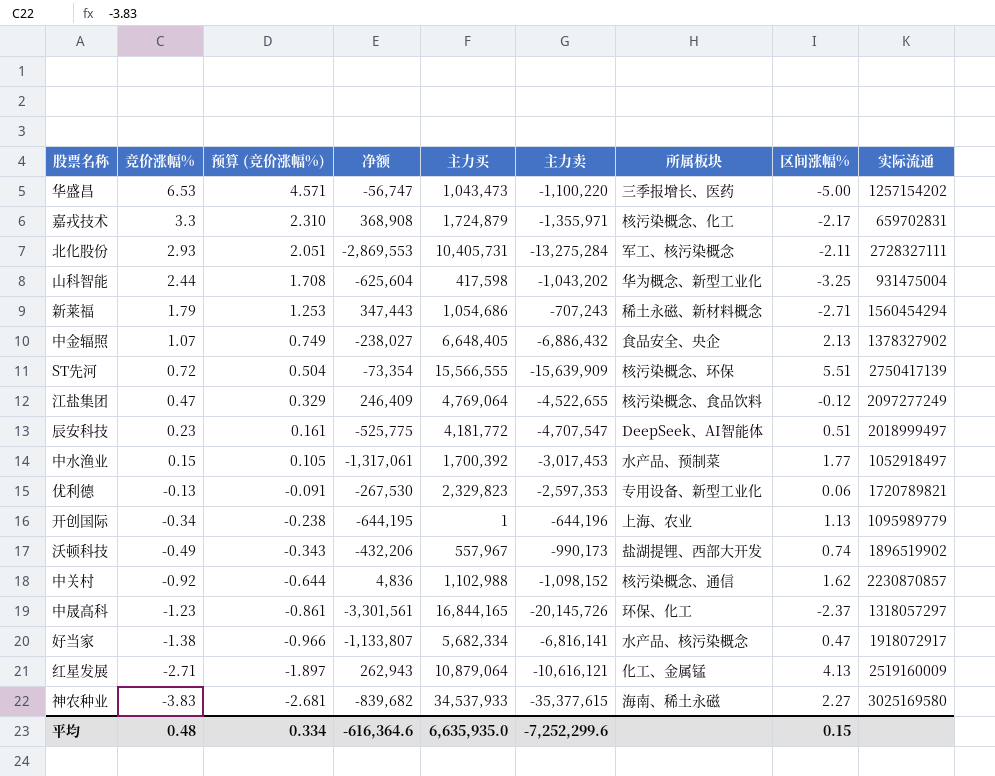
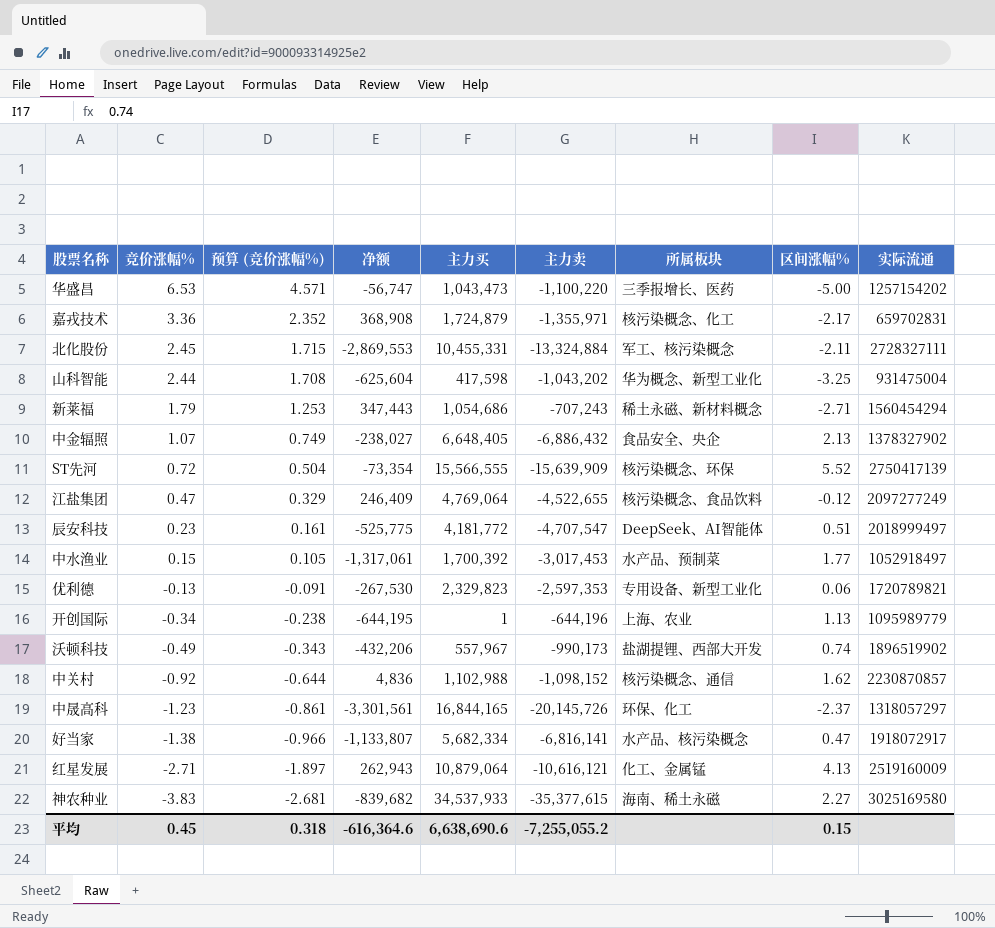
嘉戎技术 | 竞价涨幅%: 3.3 -> 3.36
嘉戎技术 | 预算 (竞价涨幅%): 2.310 -> 2.352
北化股份 | 竞价涨幅%: 2.93 -> 2.45
北化股份 | 预算 (竞价涨幅%): 2.051 -> 1.715
北化股份 | 主力买: 10,405,731 -> 10,455,331
北化股份 | 主力卖: -13,275,284 -> -13,324,884
ST先河 | 区间涨幅%: 5.51 -> 5.52
平均 | 竞价涨幅%: 0.48 -> 0.45
平均 | 预算 (竞价涨幅%): 0.334 -> 0.318
平均 | 主力买: 6,635,935.0 -> 6,638,690.6
平均 | 主力卖: -7,252,299.6 -> -7,255,055.2

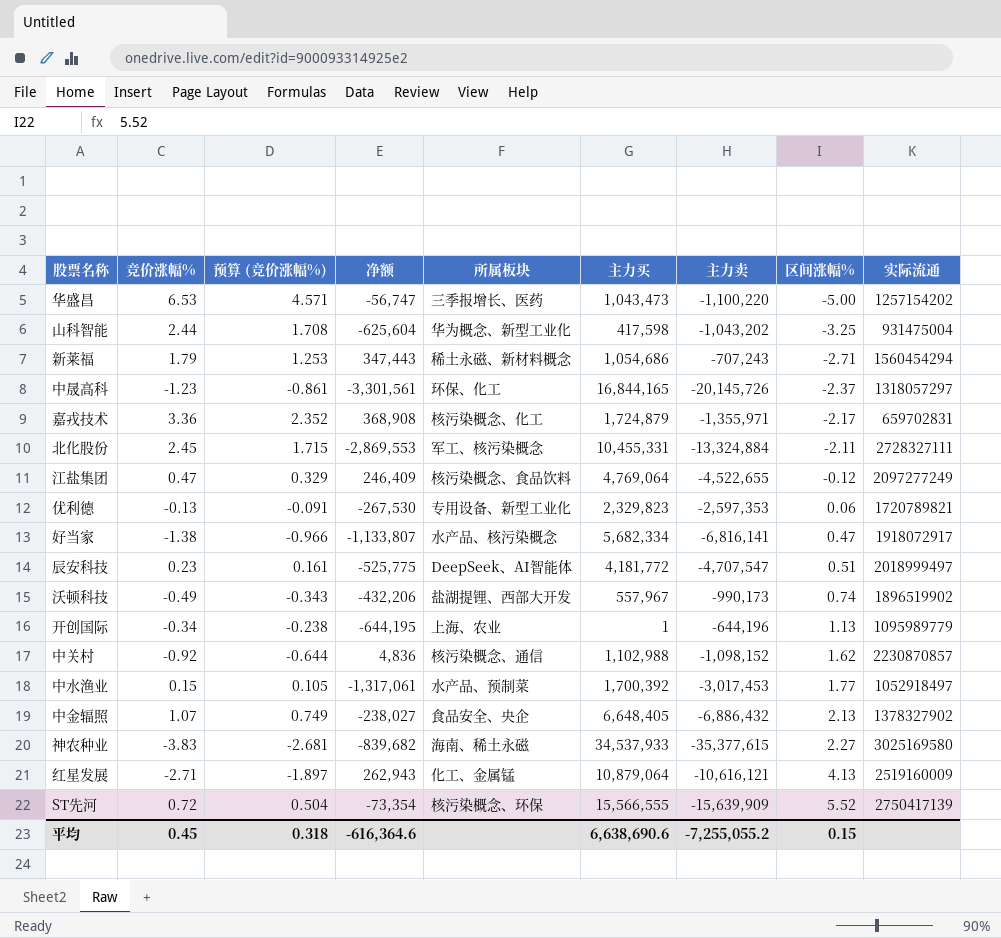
row order: 竞价涨幅% descending -> 区间涨幅% ascending
column 所属板块 | position: 7 -> 5

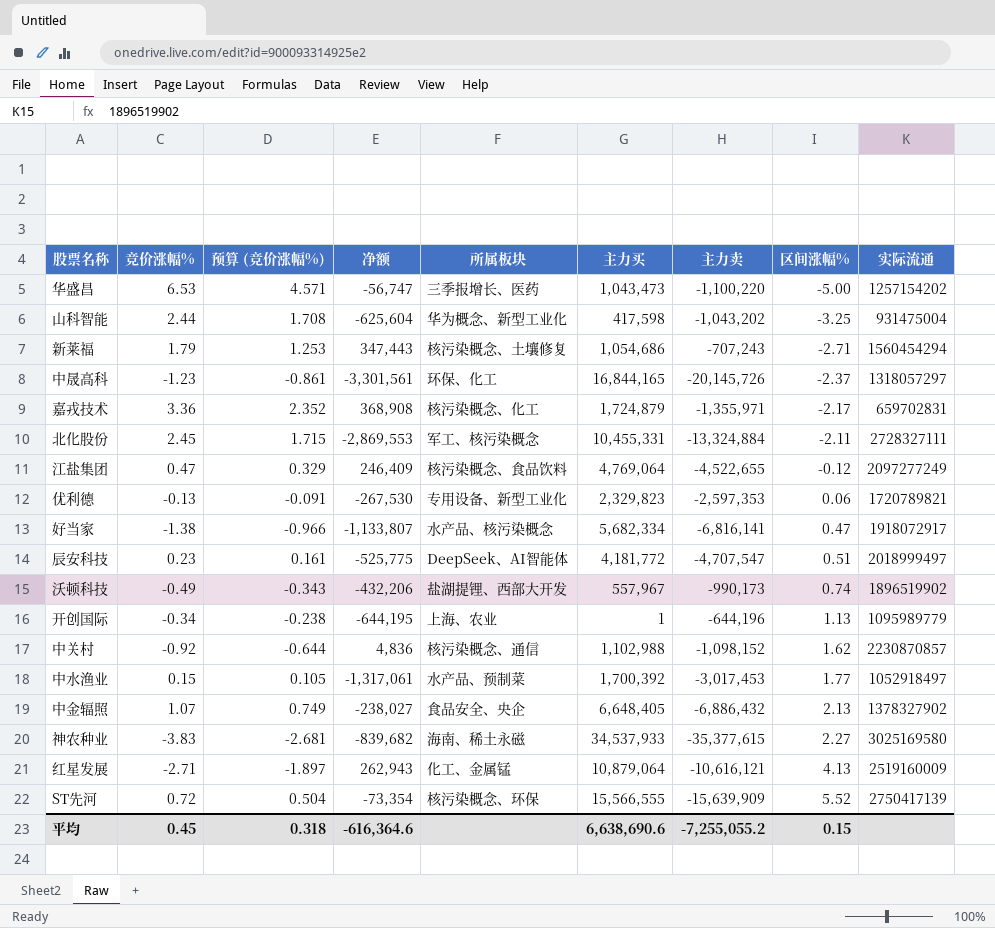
新莱福 | 所属板块: 稀土永磁、新材料概念 -> 核污染概念、土壤修复

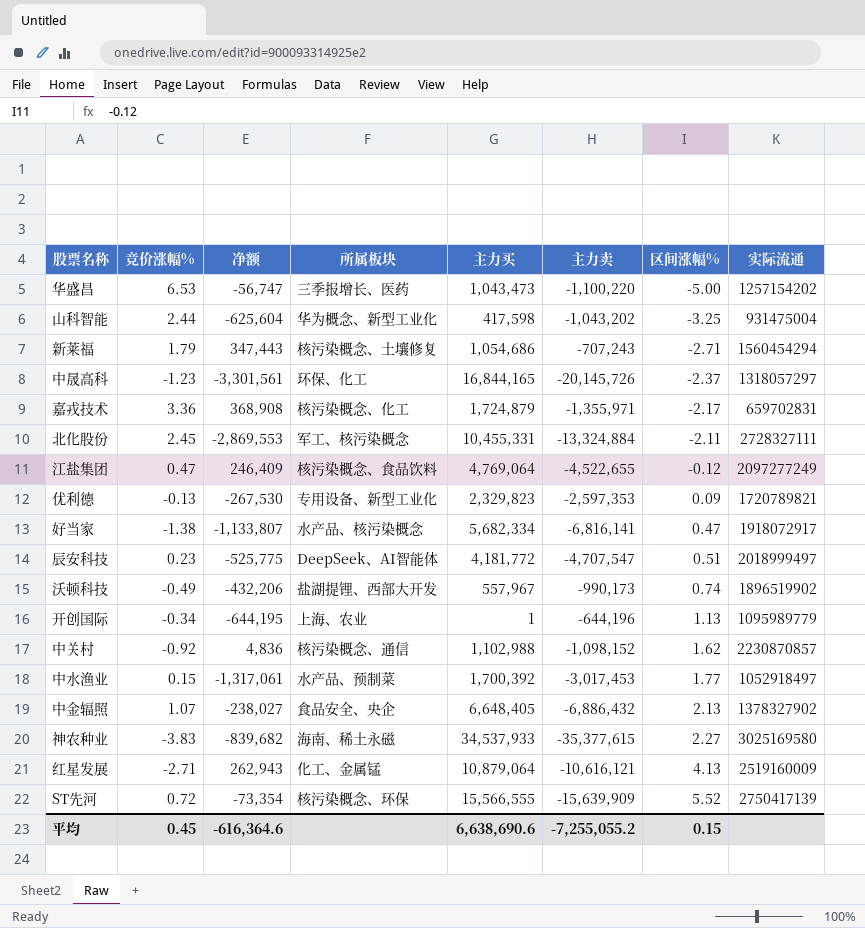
column 预算 (竞价涨幅%) | formula: [竞价涨幅%] * 0.7 -> none
优利德 | 区间涨幅%: 0.06 -> 0.09

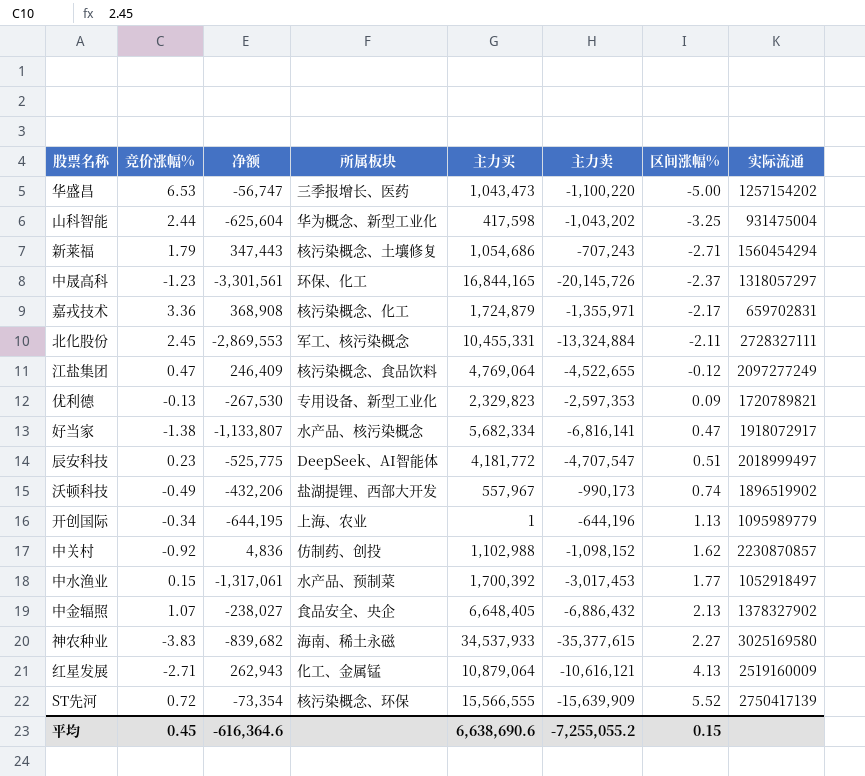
中关村 | 所属板块: 核污染概念、通信 -> 仿制药、创投

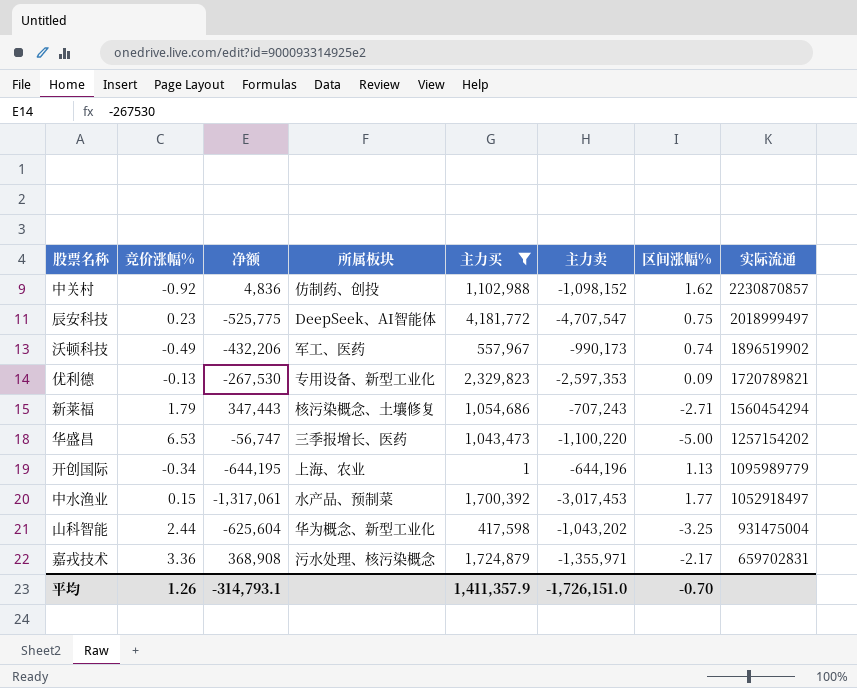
filter: none -> 主力买 <= 4,181,772
row order: 区间涨幅% ascending -> 实际流通 descending
辰安科技 | 区间涨幅%: 0.51 -> 0.75
沃顿科技 | 所属板块: 盐湖提锂、西部大开发 -> 军工、医药
嘉戎技术 | 所属板块: 核污染概念、化工 -> 污水处理、核污染概念
平均 | 竞价涨幅%: 0.45 -> 1.26
平均 | 净额: -616,364.6 -> -314,793.1
平均 | 主力买: 6,638,690.6 -> 1,411,357.9
平均 | 主力卖: -7,255,055.2 -> -1,726,151.0
平均 | 区间涨幅%: 0.15 -> -0.70

